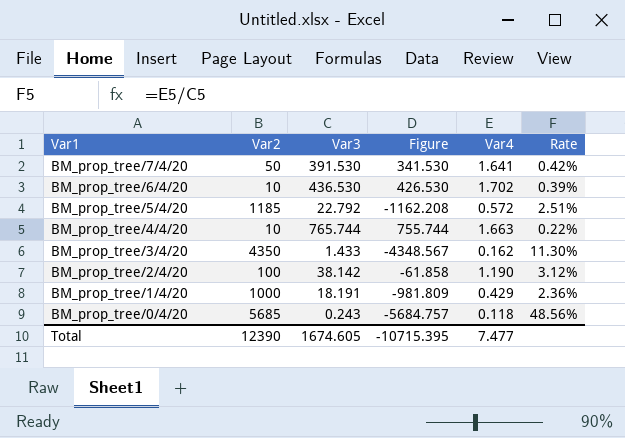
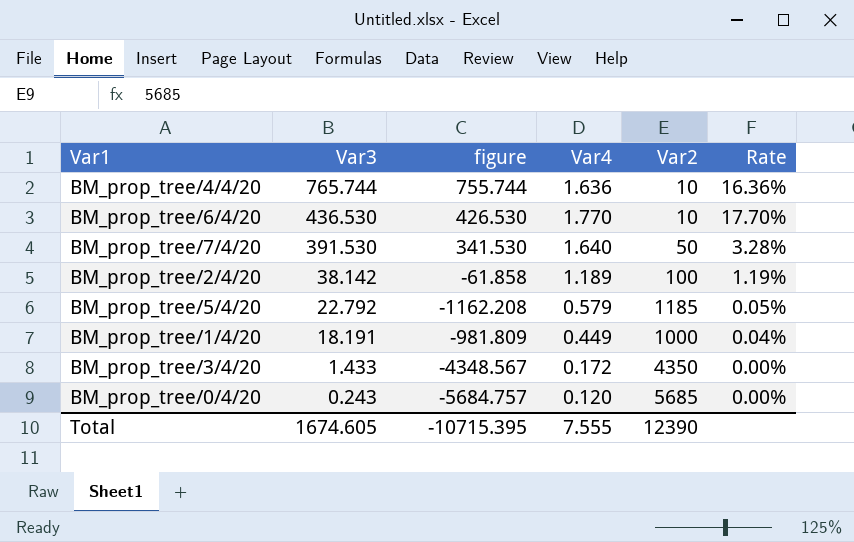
row order: Var1 descending -> Var3 descending
column name: Figure -> figure
column Var2 | position: 2 -> 5
column Rate | formula: [Var4] / [Var3] -> [Var4] / [Var2]
BM_prop_tree/4/4/20 | Var4: 1.663 -> 1.636
BM_prop_tree/6/4/20 | Var4: 1.702 -> 1.770
BM_prop_tree/7/4/20 | Var4: 1.641 -> 1.640
BM_prop_tree/2/4/20 | Var4: 1.190 -> 1.189
BM_prop_tree/5/4/20 | Var4: 0.572 -> 0.579
BM_prop_tree/1/4/20 | Var4: 0.429 -> 0.449
BM_prop_tree/3/4/20 | Var4: 0.162 -> 0.172
BM_prop_tree/0/4/20 | Var4: 0.118 -> 0.120
Total | Var4: 7.477 -> 7.555

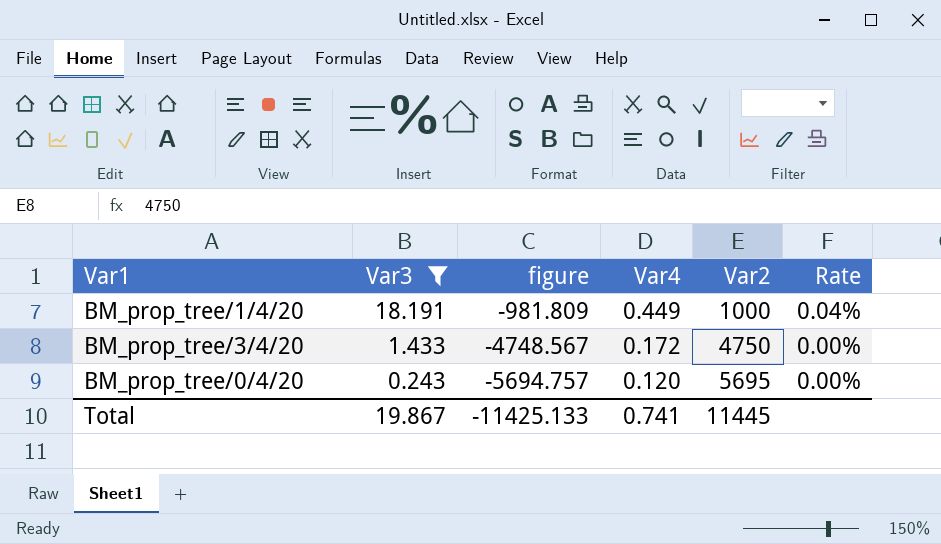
filter: none -> Var3 <= 18.191
BM_prop_tree/3/4/20 | figure: -4348.567 -> -4748.567
BM_prop_tree/3/4/20 | Var2: 4350 -> 4750
BM_prop_tree/0/4/20 | figure: -5684.757 -> -5694.757
BM_prop_tree/0/4/20 | Var2: 5685 -> 5695
Total | Var3: 1674.605 -> 19.867
Total | figure: -10715.395 -> -11425.133
Total | Var4: 7.555 -> 0.741
Total | Var2: 12390 -> 11445

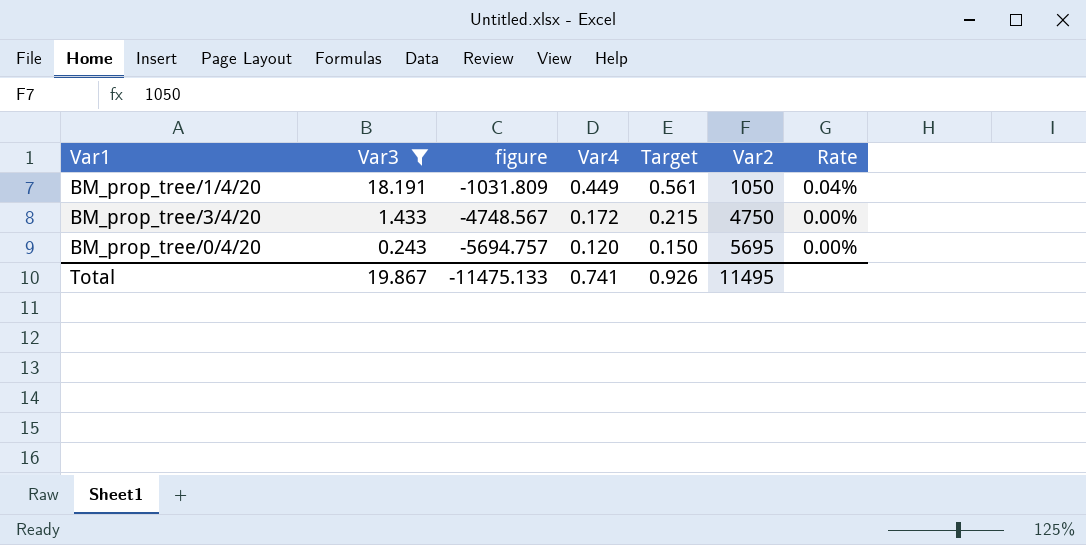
column Target | formula: none -> [Var4] * 1.25
BM_prop_tree/1/4/20 | figure: -981.809 -> -1031.809
BM_prop_tree/1/4/20 | Var2: 1000 -> 1050
Total | figure: -11425.133 -> -11475.133
Total | Var2: 11445 -> 11495

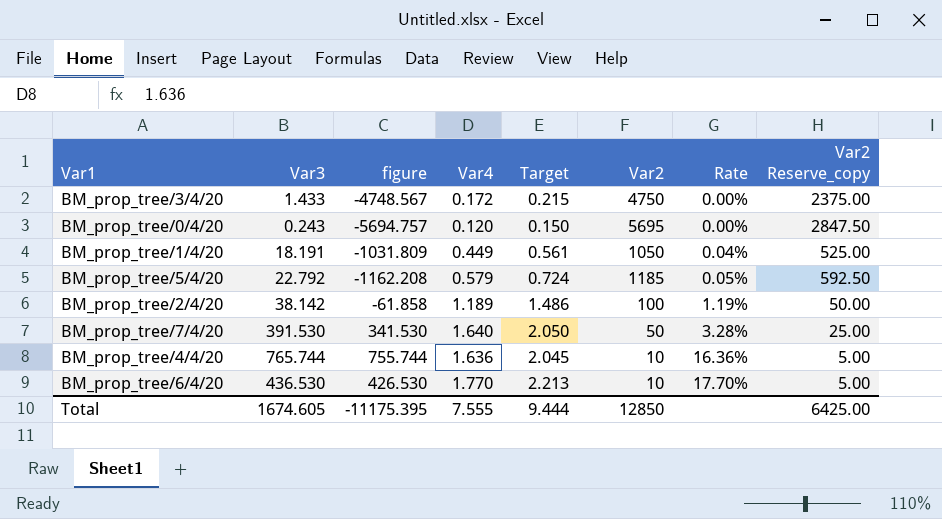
filter: Var3 <= 18.191 -> none
row order: Var3 descending -> Rate ascending
column Var2 Reserve_copy | formula: none -> [Var2] * 0.5
Total | Var3: 19.867 -> 1674.605
Total | figure: -11475.133 -> -11175.395
Total | Var4: 0.741 -> 7.555
Total | Target: 0.926 -> 9.444
Total | Var2: 11495 -> 12850

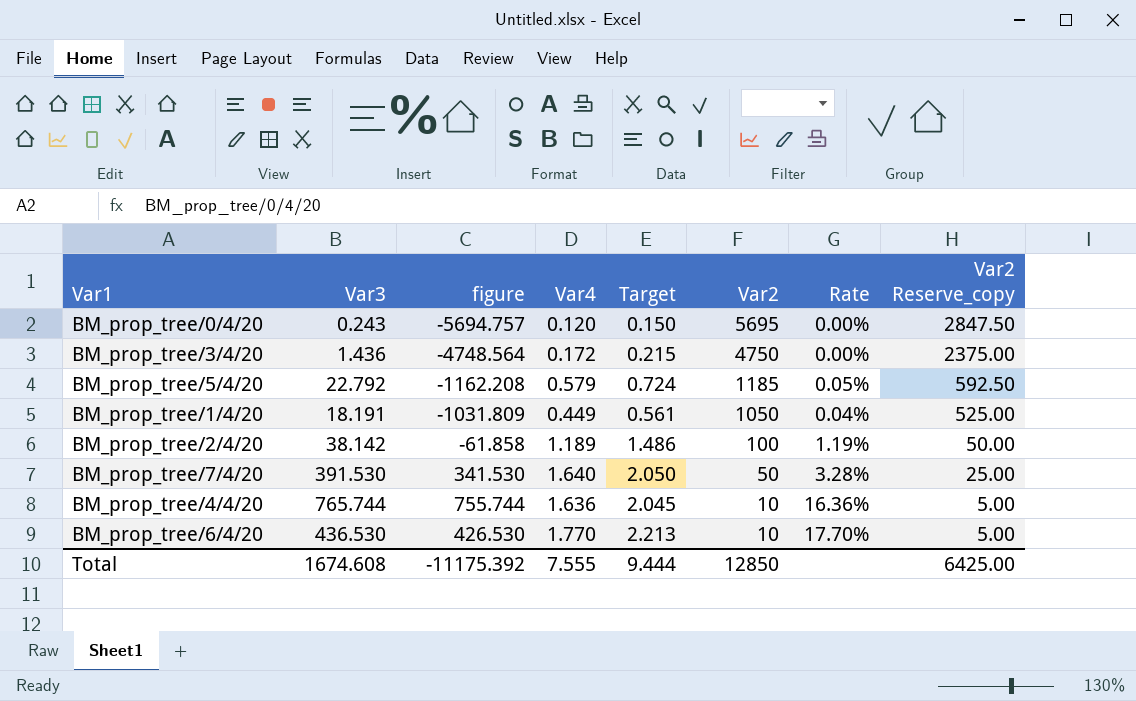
row order: Rate ascending -> Var2 descending
BM_prop_tree/3/4/20 | Var3: 1.433 -> 1.436
BM_prop_tree/3/4/20 | figure: -4748.567 -> -4748.564
Total | Var3: 1674.605 -> 1674.608
Total | figure: -11175.395 -> -11175.392

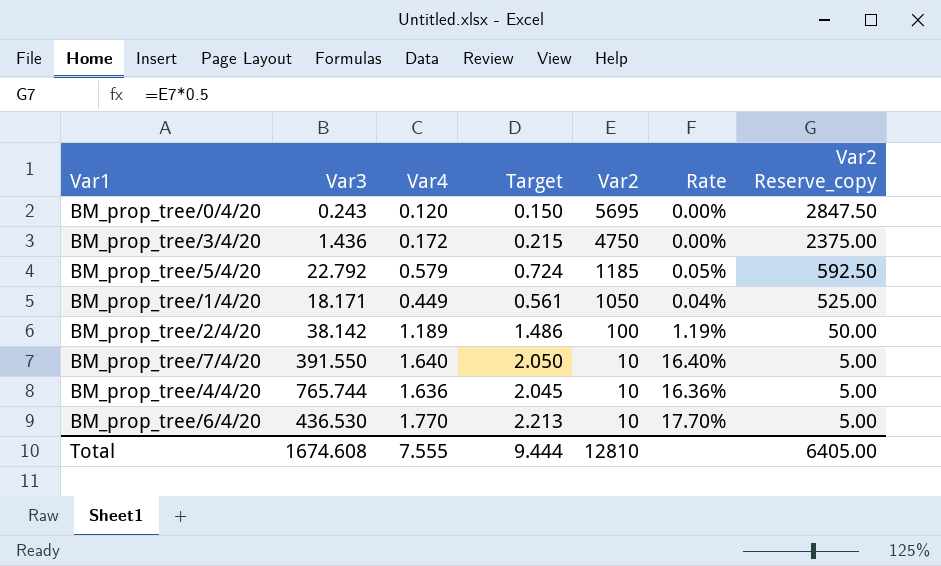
column figure | formula: [Var3] - [Var2] -> none
BM_prop_tree/1/4/20 | Var3: 18.191 -> 18.171
BM_prop_tree/7/4/20 | Var3: 391.530 -> 391.550
BM_prop_tree/7/4/20 | Var2: 50 -> 10
BM_prop_tree/7/4/20 | Rate: 3.28% -> 16.40%
BM_prop_tree/7/4/20 | Var2 Reserve_copy: 25.00 -> 5.00
Total | Var2: 12850 -> 12810
Total | Var2 Reserve_copy: 6425.00 -> 6405.00

